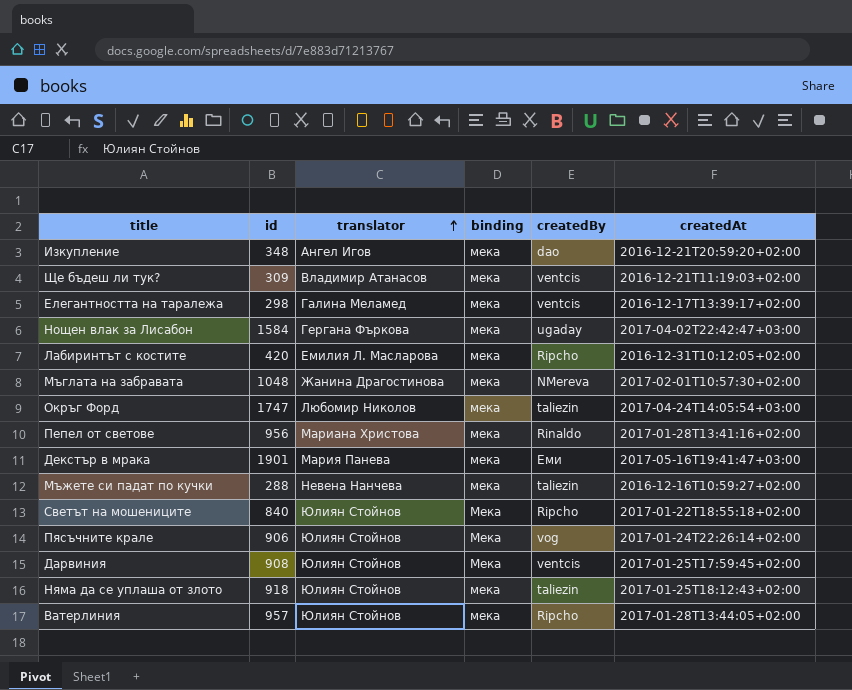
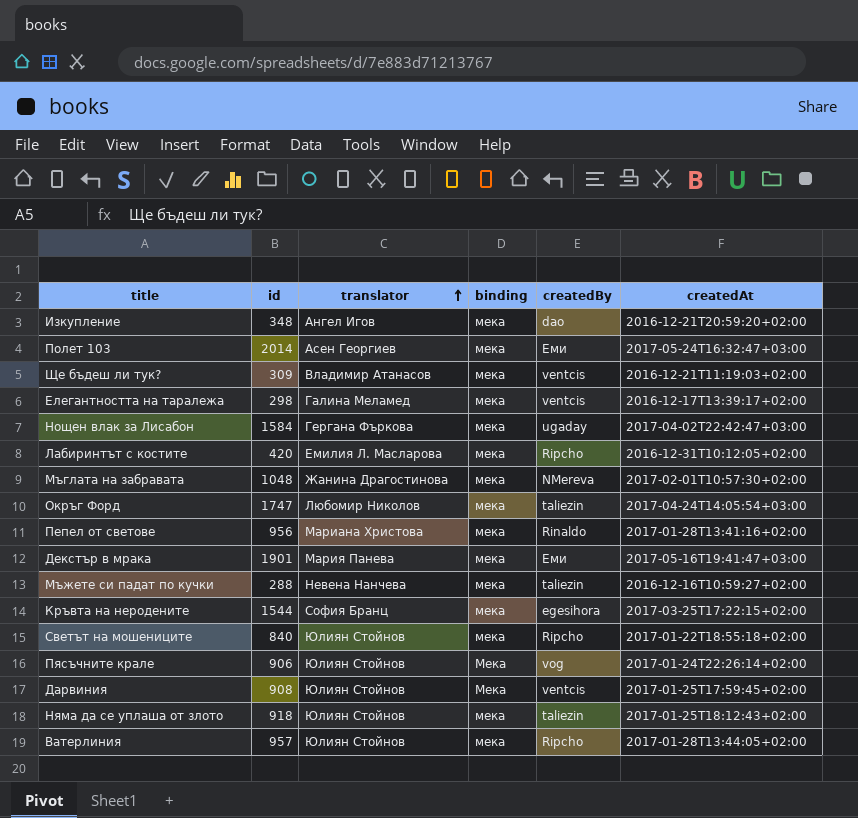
row Полет 103: none -> 2014 | Асен Георгиев | мека | Еми | 2017-05-24T16:32:47+03:00
row Кръвта на неродените: none -> 1544 | София Бранц | мека | egesihora | 2017-03-25T17:22:15+02:00
Светът на мошениците | binding: Мека -> мека

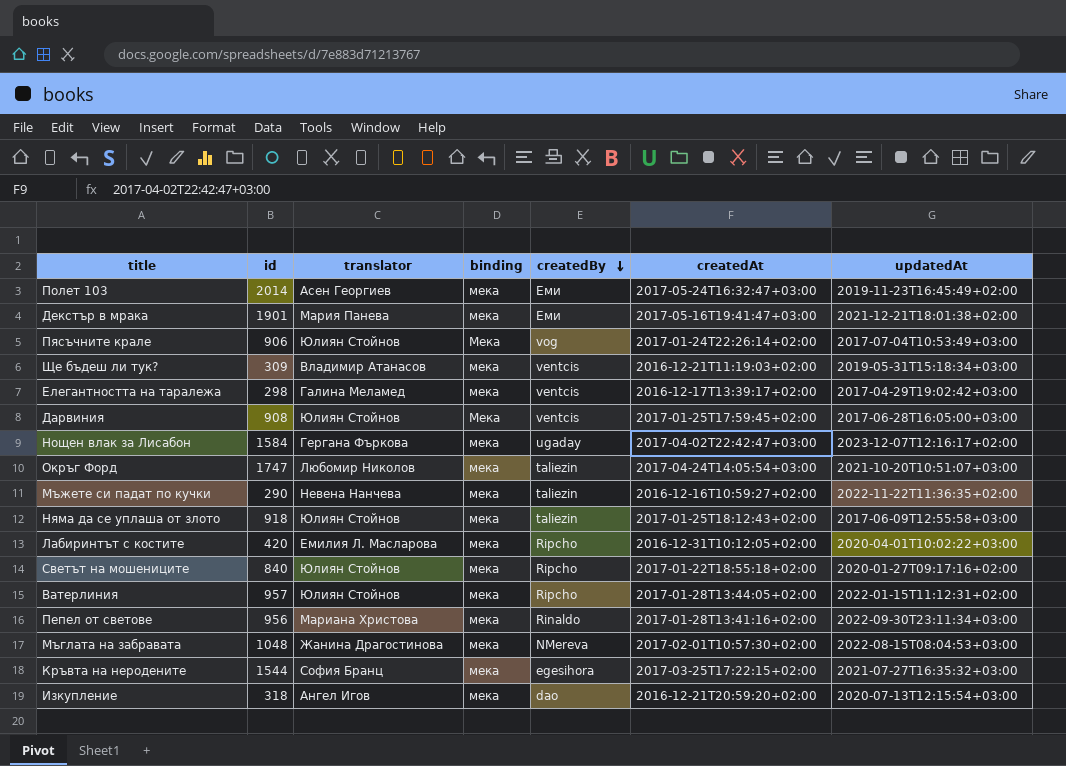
row order: translator ascending -> createdBy descending
column updatedAt | position: none -> 7
Мъжете си падат по кучки | id: 288 -> 290
Изкупление | id: 348 -> 318

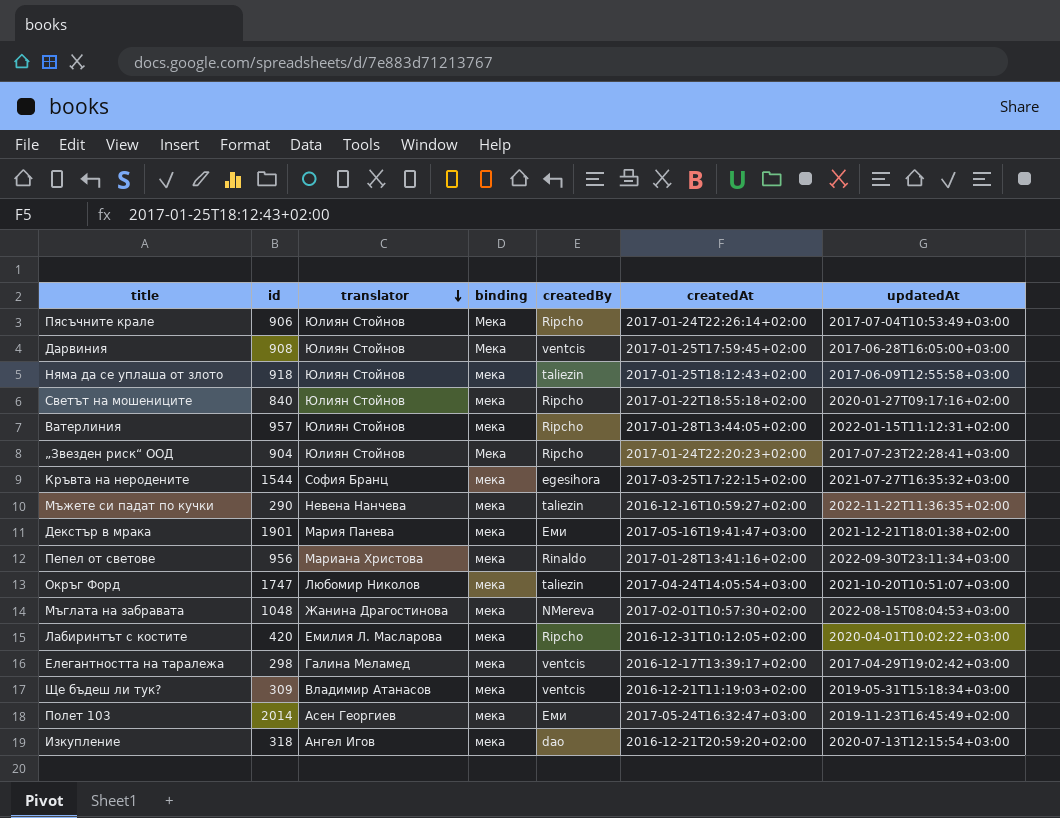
row order: createdBy descending -> translator descending
row Нощен влак за Лисабон: 1584 | Гергана Фъркова | мека | ugaday | 2017-04-02T22:42:47+03:00 | 2023-12-07T12:16:17+02:00 -> none
Пясъчните крале | createdBy: vog -> Ripcho
row „Звезден риск“ ООД: none -> 904 | Юлиян Стойнов | Мека | Ripcho | 2017-01-24T22:20:23+02:00 | 2017-07-23T22:28:41+03:00

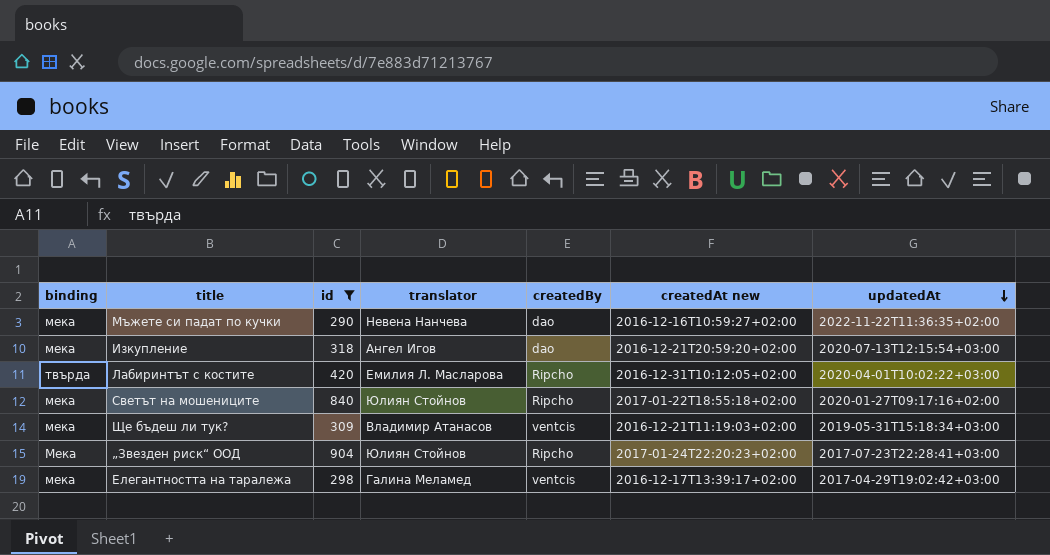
filter: none -> id <= 904
row order: translator descending -> updatedAt descending
column binding | position: 4 -> 1
column name: createdAt -> createdAt new
Мъжете си падат по кучки | createdBy: taliezin -> dao
Лабиринтът с костите | binding: мека -> твърда

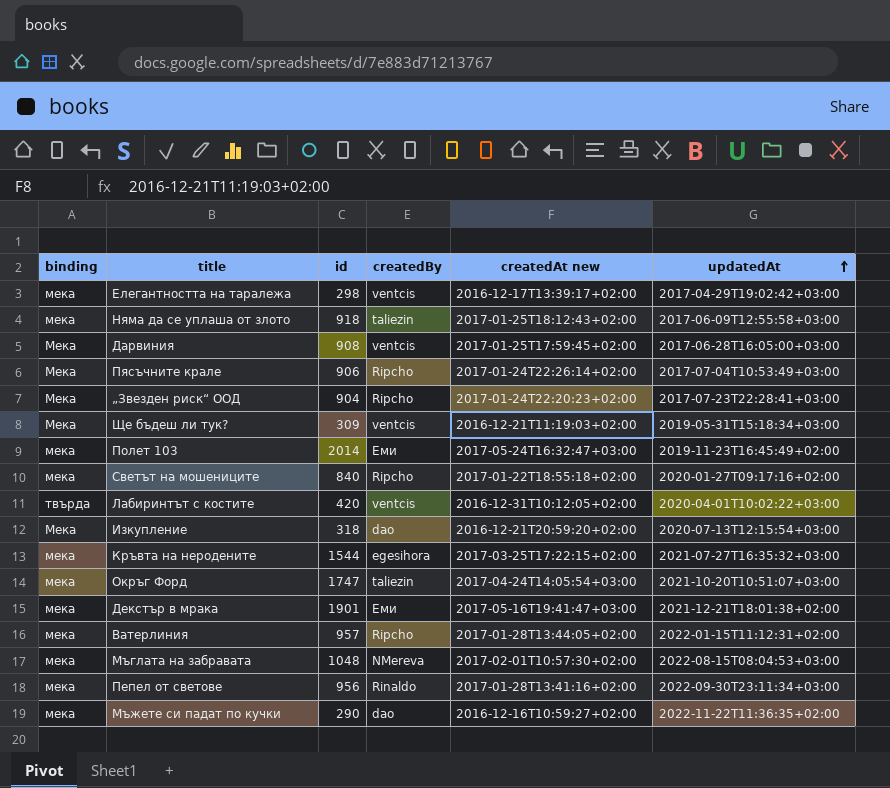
filter: id <= 904 -> none
row order: updatedAt descending -> updatedAt ascending
column translator | position: 4 -> none
Ще бъдеш ли тук? | binding: мека -> Мека
Лабиринтът с костите | createdBy: Ripcho -> ventcis
Изкупление | binding: мека -> Мека

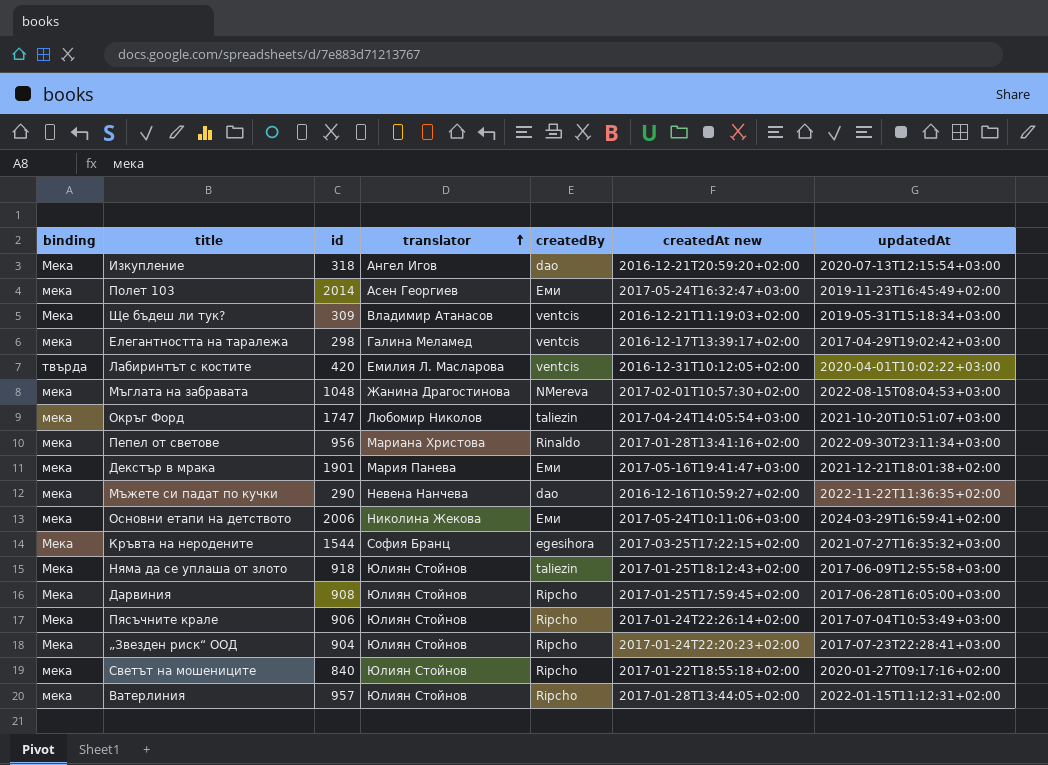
row order: updatedAt ascending -> translator ascending
column translator | position: none -> 4
row Основни етапи на детството: none -> мека | 2006 | Николина Жекова | Еми | 2017-05-24T10:11:06+03:00 | 2024-03-29T16:59:41+02:00
Кръвта на неродените | binding: мека -> Мека
Няма да се уплаша от злото | binding: мека -> Мека
Дарвиния | createdBy: ventcis -> Ripcho

